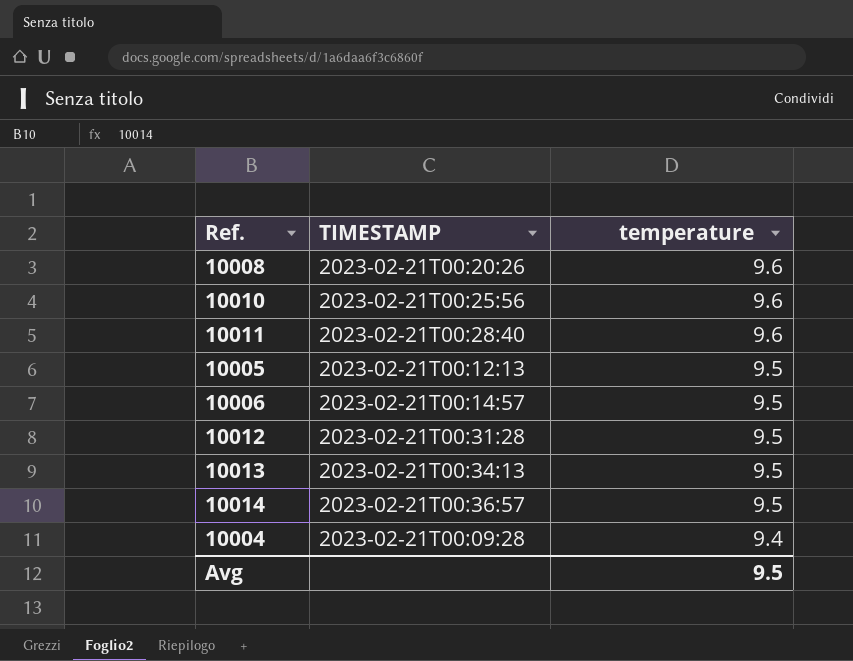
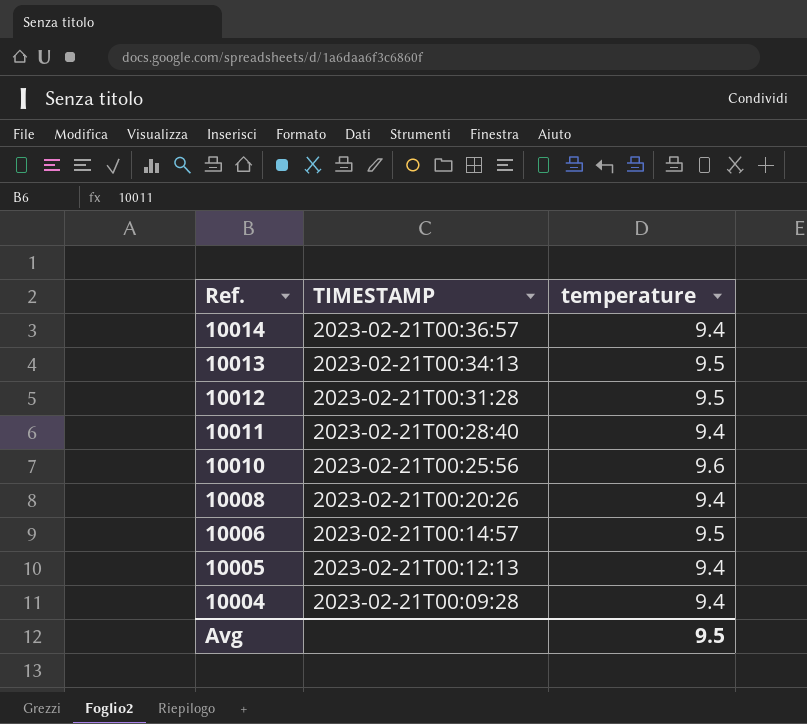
row order: temperature descending -> Ref. descending
10014 | temperature: 9.5 -> 9.4
10011 | temperature: 9.6 -> 9.4
10008 | temperature: 9.6 -> 9.4
10005 | temperature: 9.5 -> 9.4

